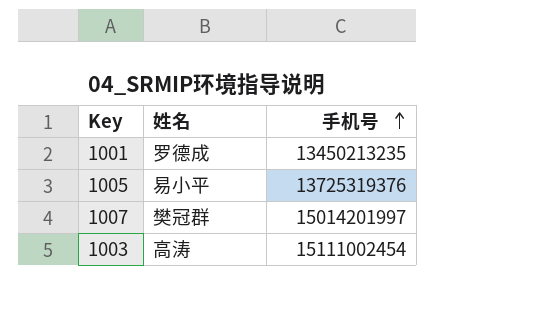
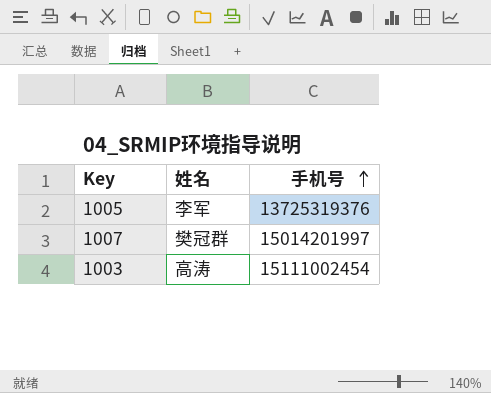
row 1001: 罗德成 | 13450213235 -> none
1005 | 姓名: 易小平 -> 李军

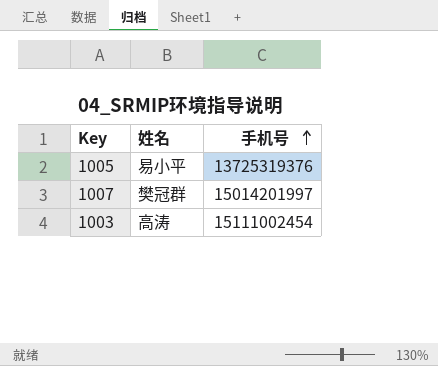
1005 | 姓名: 李军 -> 易小平

